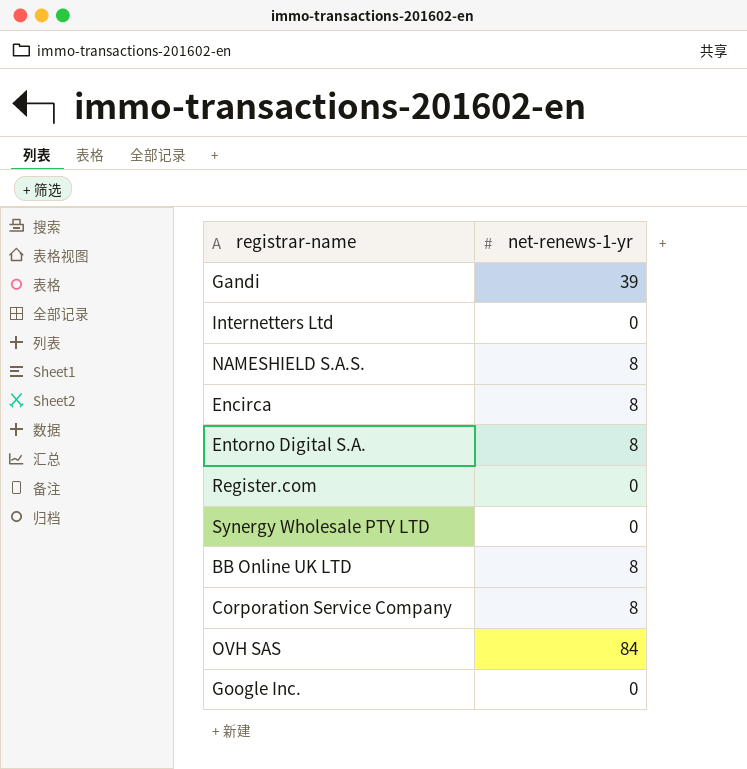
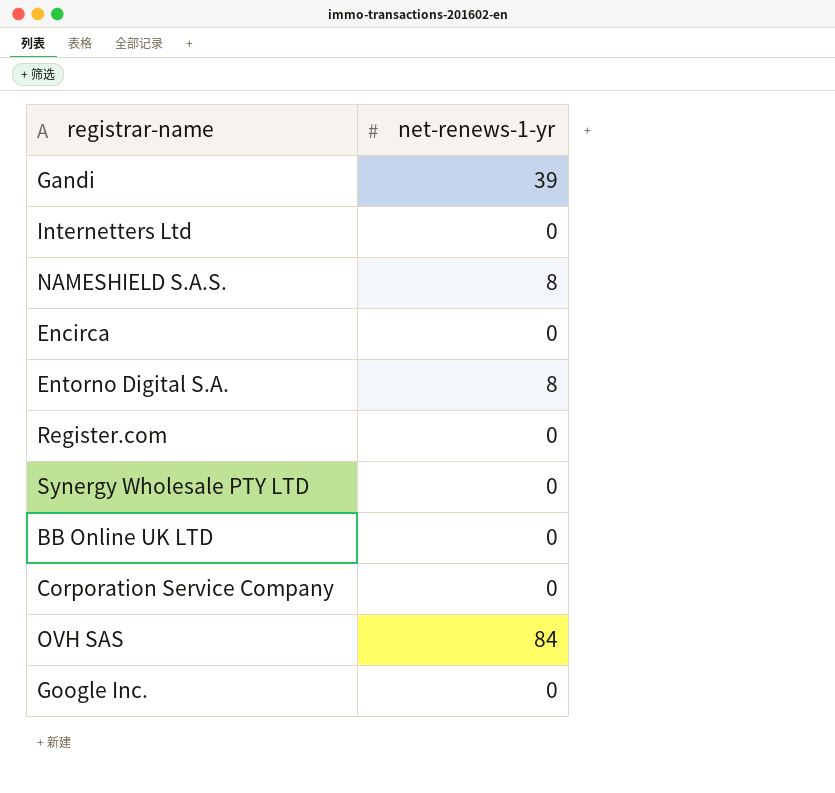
Encirca | net-renews-1-yr: 8 -> 0
BB Online UK LTD | net-renews-1-yr: 8 -> 0
Corporation Service Company | net-renews-1-yr: 8 -> 0

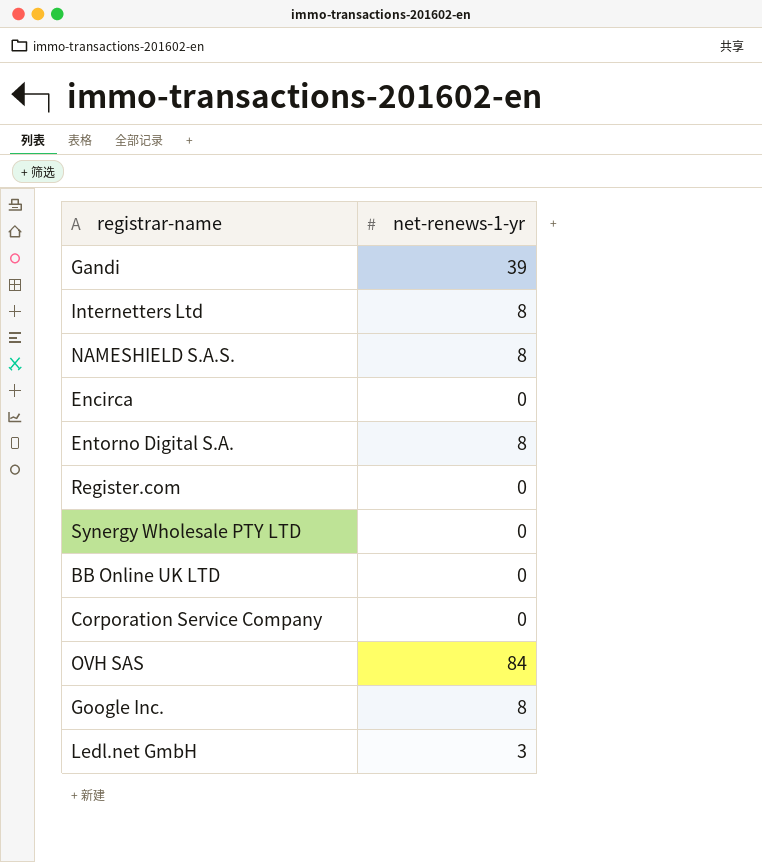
Internetters Ltd | net-renews-1-yr: 0 -> 8
Google Inc. | net-renews-1-yr: 0 -> 8
row Ledl.net GmbH: none -> 3

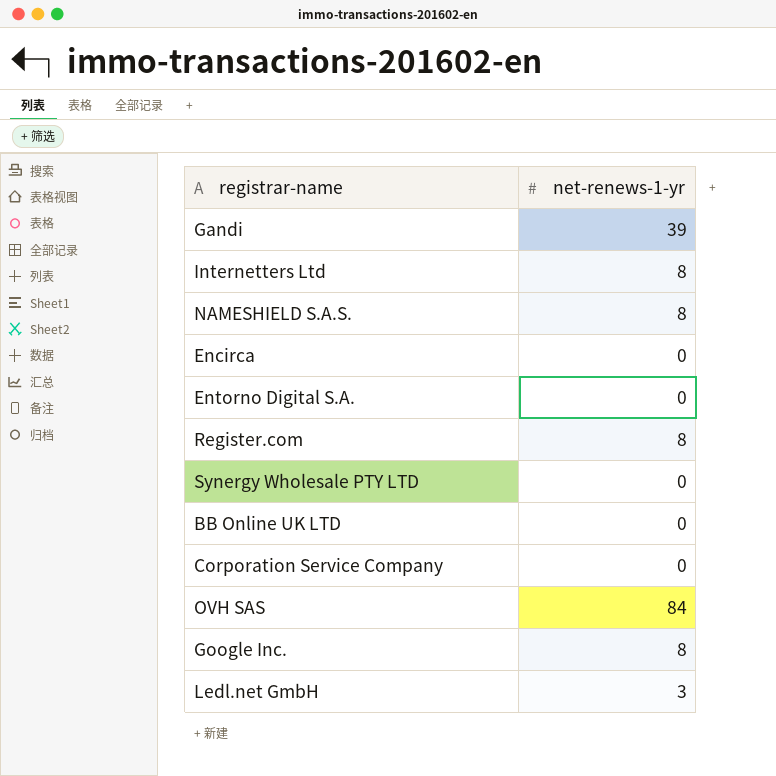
Entorno Digital S.A. | net-renews-1-yr: 8 -> 0
Register.com | net-renews-1-yr: 0 -> 8

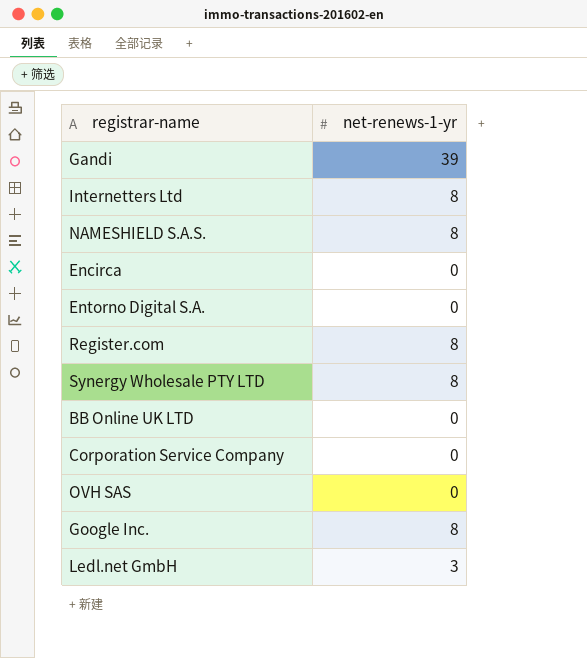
Synergy Wholesale PTY LTD | net-renews-1-yr: 0 -> 8
OVH SAS | net-renews-1-yr: 84 -> 0

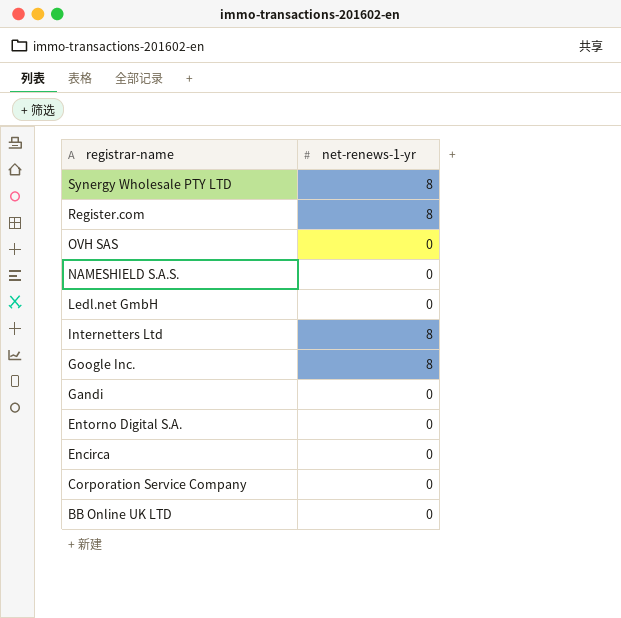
row order: none -> registrar-name descending
NAMESHIELD S.A.S. | net-renews-1-yr: 8 -> 0
Ledl.net GmbH | net-renews-1-yr: 3 -> 0
Gandi | net-renews-1-yr: 39 -> 0

